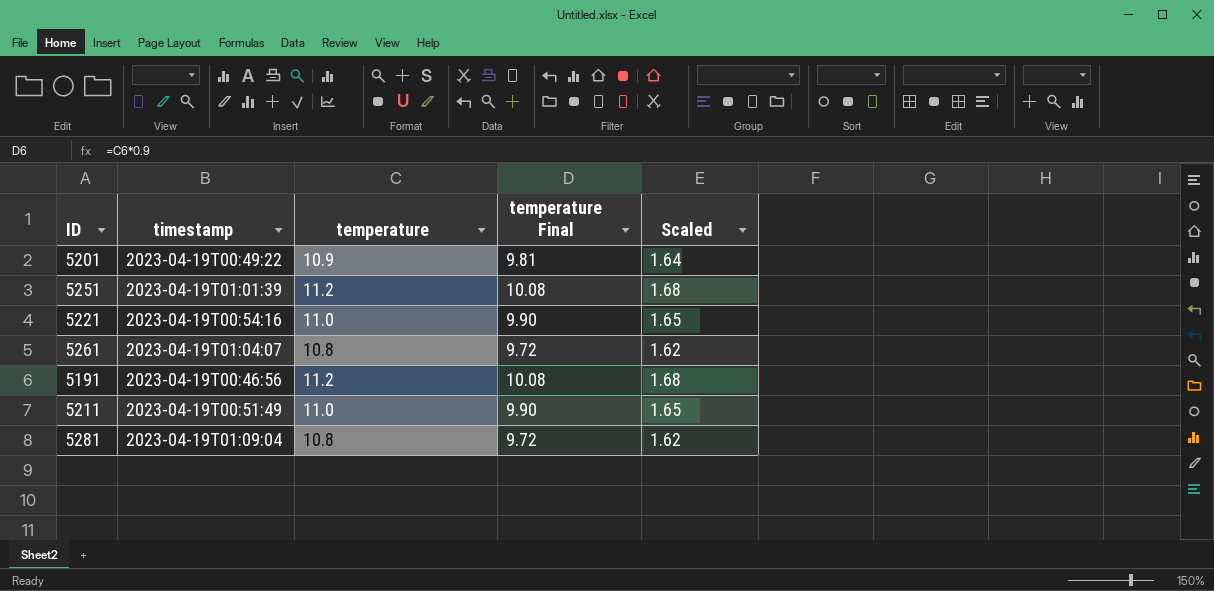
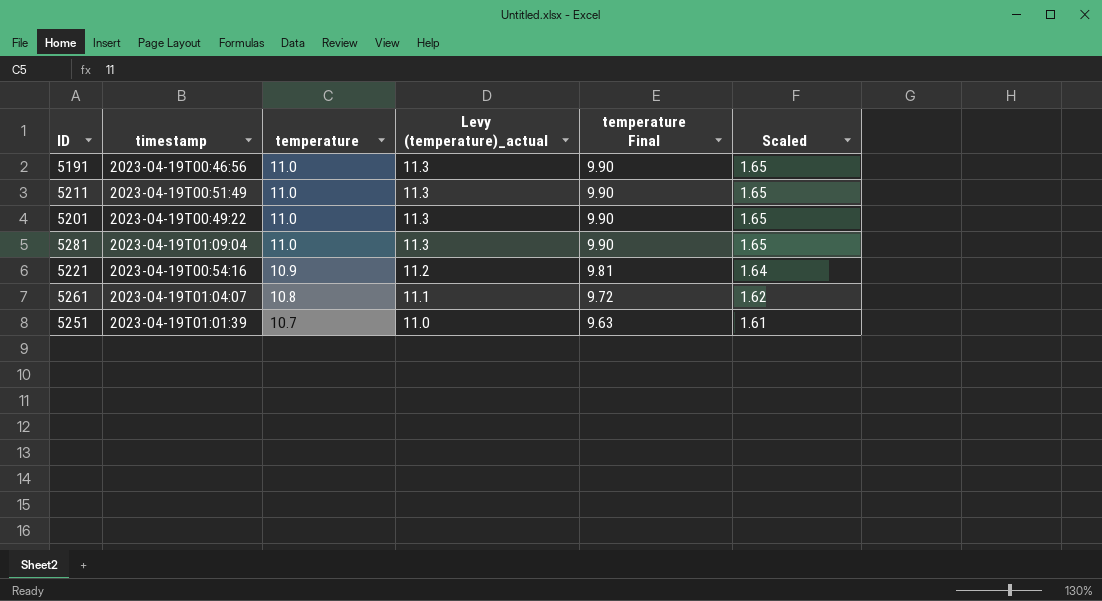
row order: none -> temperature descending
column Levy (temperature)_actual | formula: none -> [temperature] * 1.03
5191 | temperature: 11.2 -> 11.0
5191 | temperature Final: 10.08 -> 9.90
5191 | Scaled: 1.68 -> 1.65
5201 | temperature: 10.9 -> 11.0
5201 | temperature Final: 9.81 -> 9.90
5201 | Scaled: 1.64 -> 1.65
5281 | temperature: 10.8 -> 11.0
5281 | temperature Final: 9.72 -> 9.90
5281 | Scaled: 1.62 -> 1.65
5221 | temperature: 11.0 -> 10.9
5221 | temperature Final: 9.90 -> 9.81
5221 | Scaled: 1.65 -> 1.64
5251 | temperature: 11.2 -> 10.7
5251 | temperature Final: 10.08 -> 9.63
5251 | Scaled: 1.68 -> 1.61

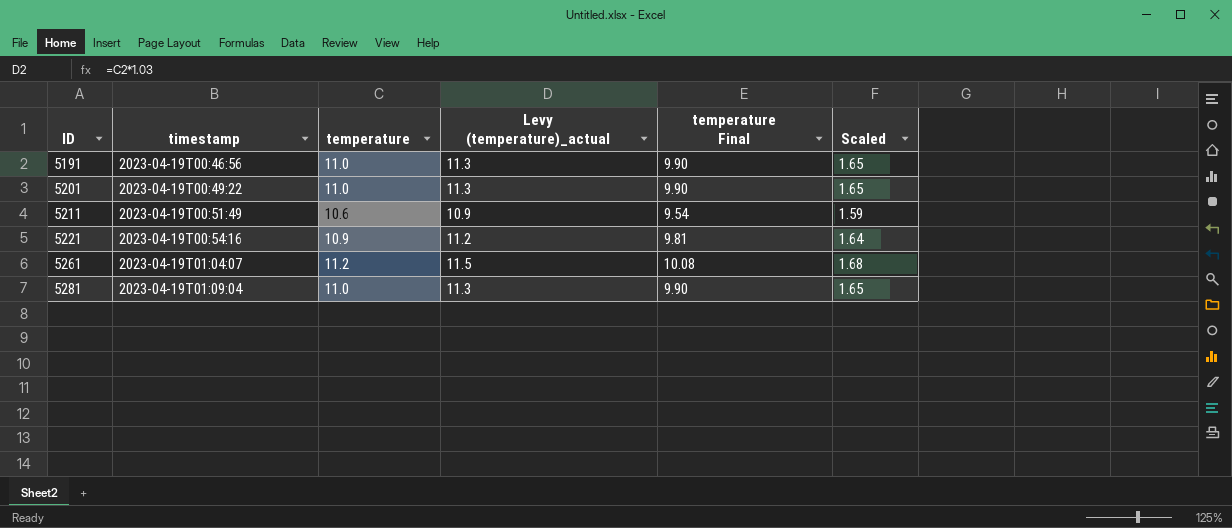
row order: temperature descending -> ID ascending
row 5251: 2023-04-19T01:01:39 | 10.7 | 11.0 | 9.63 | 1.61 -> none
5211 | temperature: 11.0 -> 10.6
5211 | Levy (temperature)_actual: 11.3 -> 10.9
5211 | temperature Final: 9.90 -> 9.54
5211 | Scaled: 1.65 -> 1.59
5261 | temperature: 10.8 -> 11.2
5261 | Levy (temperature)_actual: 11.1 -> 11.5
5261 | temperature Final: 9.72 -> 10.08
5261 | Scaled: 1.62 -> 1.68

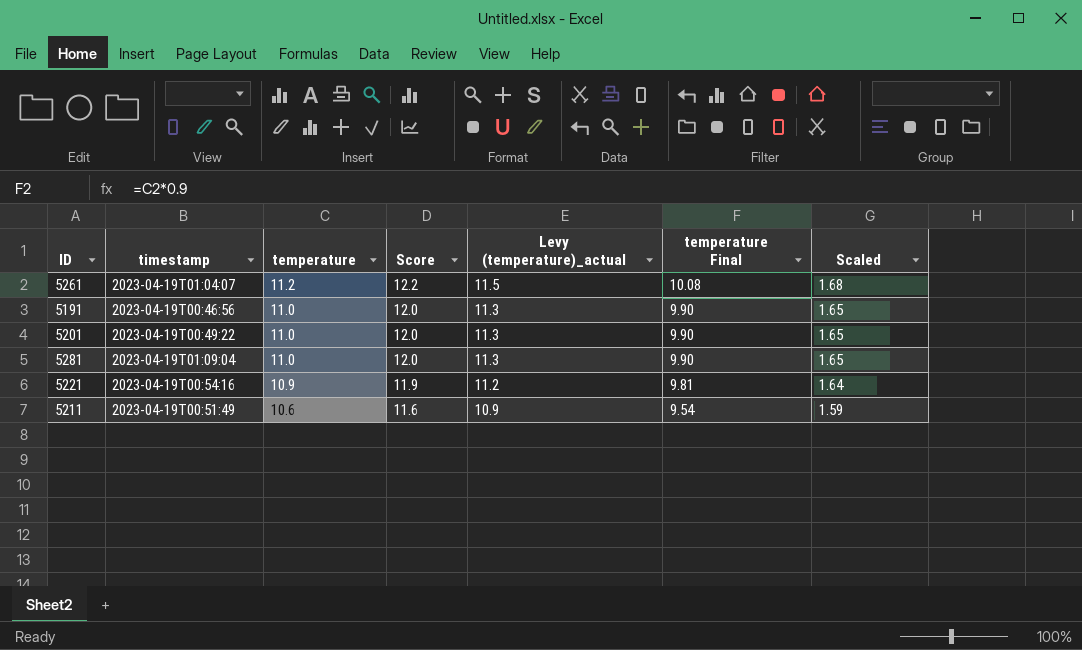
row order: ID ascending -> temperature descending
column Score | formula: none -> [temperature] + 1

